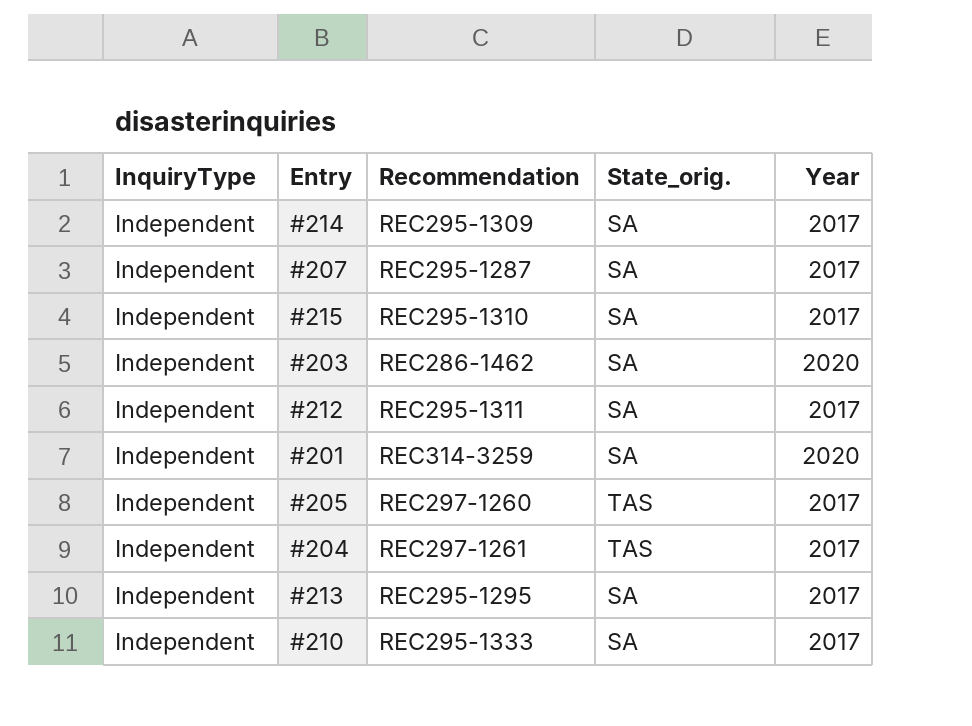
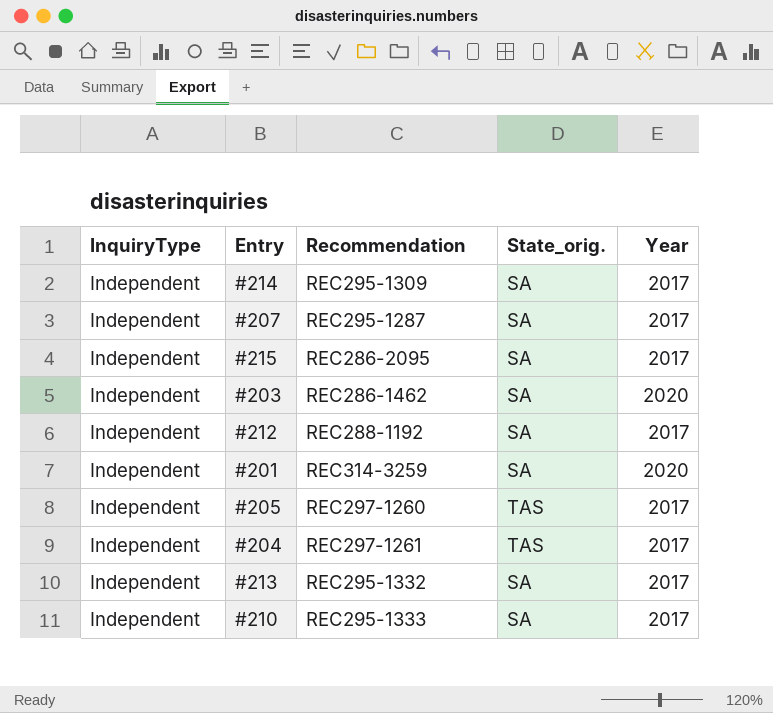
#215 | Recommendation: REC295-1310 -> REC286-2095
#212 | Recommendation: REC295-1311 -> REC288-1192
#213 | Recommendation: REC295-1295 -> REC295-1332

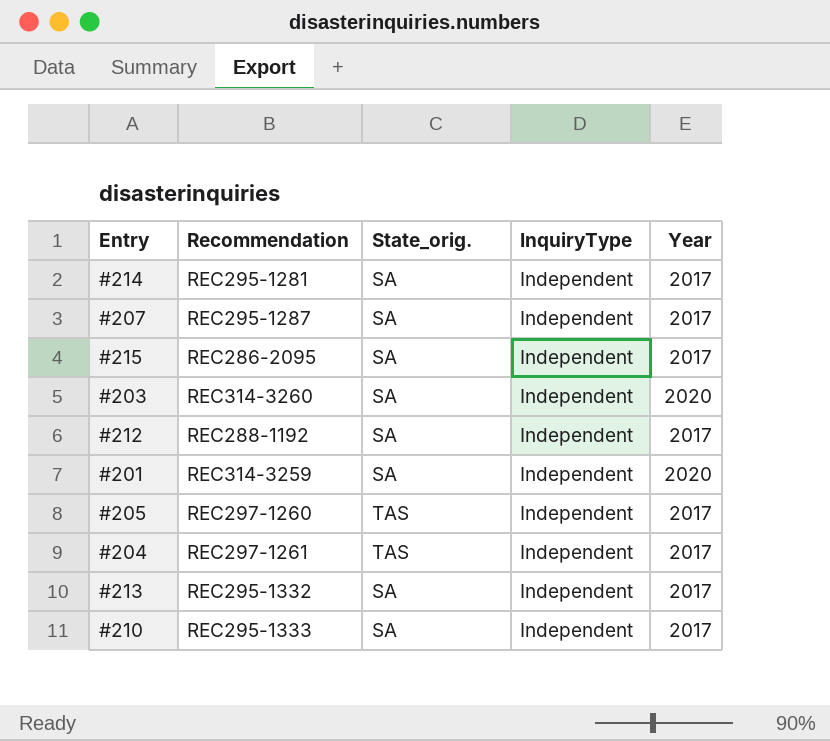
column InquiryType | position: 1 -> 4
#214 | Recommendation: REC295-1309 -> REC295-1281
#203 | Recommendation: REC286-1462 -> REC314-3260

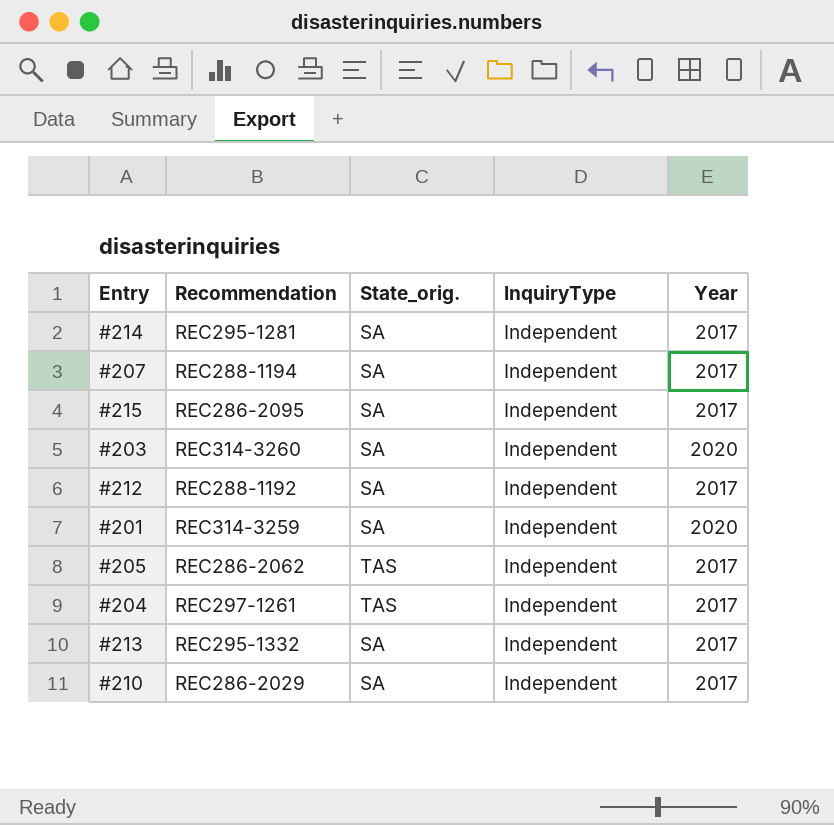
#207 | Recommendation: REC295-1287 -> REC288-1194
#205 | Recommendation: REC297-1260 -> REC286-2062
#210 | Recommendation: REC295-1333 -> REC286-2029

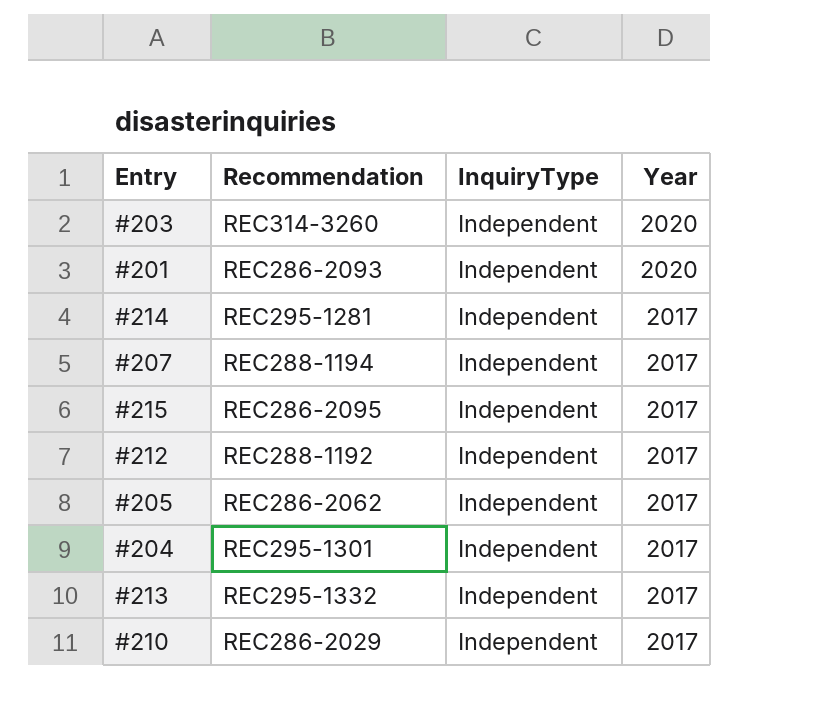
row order: none -> Year descending
column State_orig. | position: 3 -> none
#201 | Recommendation: REC314-3259 -> REC286-2093
#204 | Recommendation: REC297-1261 -> REC295-1301

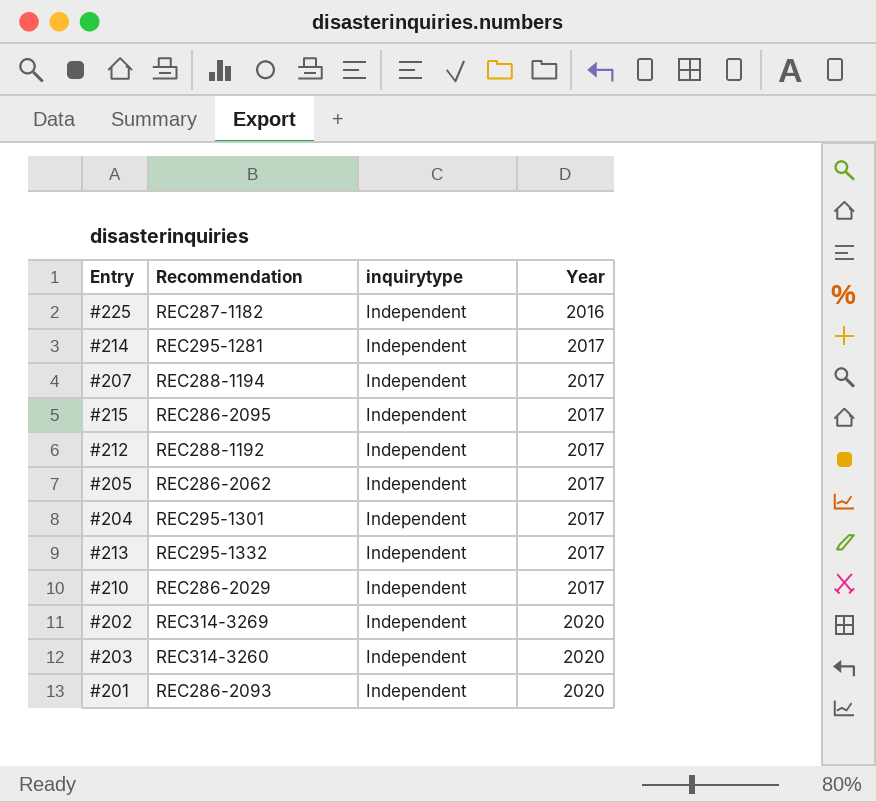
row order: Year descending -> Year ascending
column name: InquiryType -> inquirytype
row #225: none -> REC287-1182 | Independent | 2016
row #202: none -> REC314-3269 | Independent | 2020

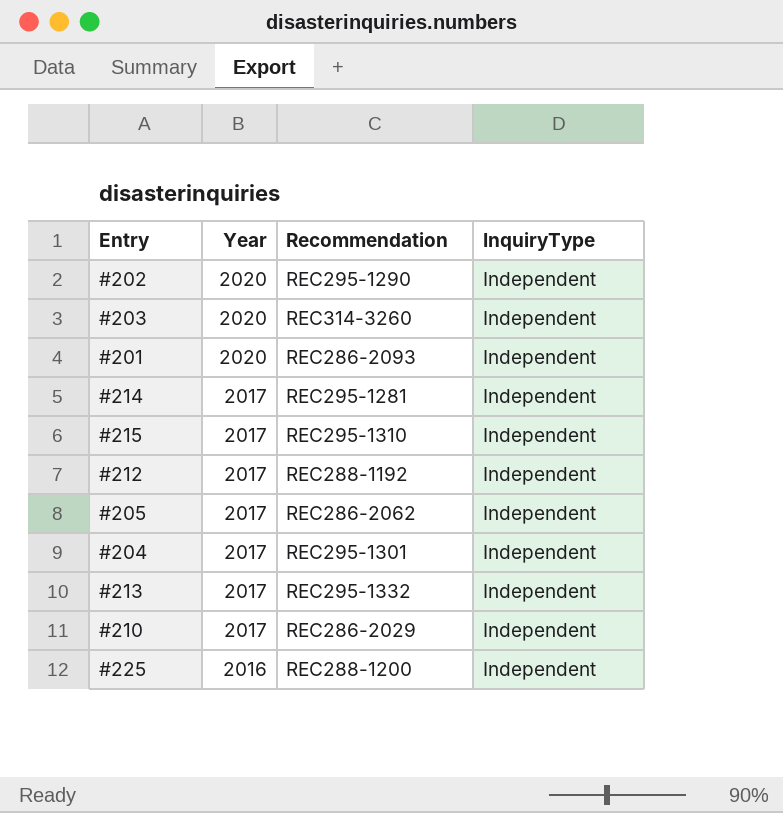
row order: Year ascending -> Year descending
column Year | position: 4 -> 2
column name: inquirytype -> InquiryType
row #207: REC288-1194 | Independent | 2017 -> none
#202 | Recommendation: REC314-3269 -> REC295-1290
#215 | Recommendation: REC286-2095 -> REC295-1310
#225 | Recommendation: REC287-1182 -> REC288-1200

